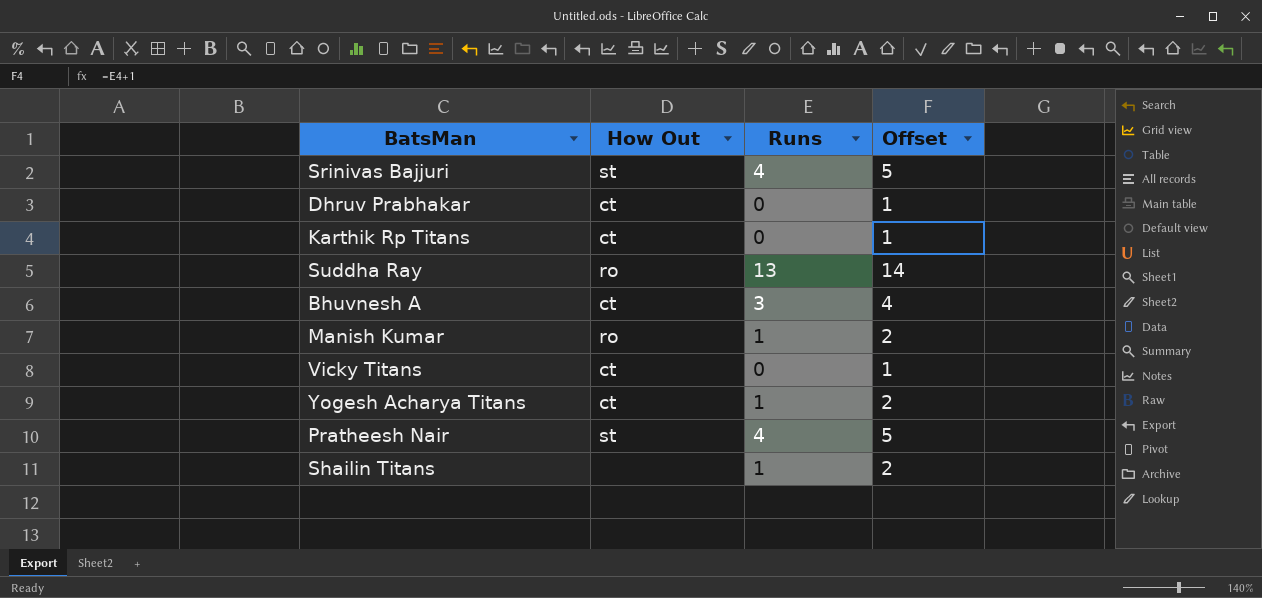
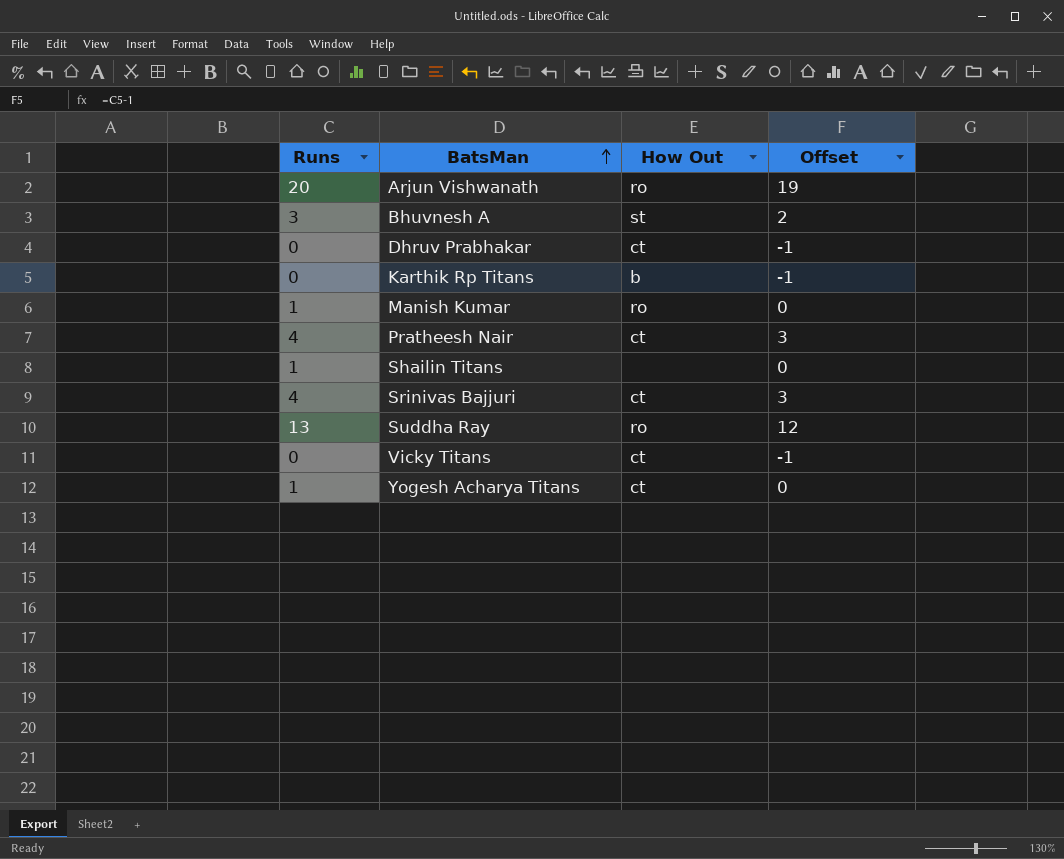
row order: none -> BatsMan ascending
column Runs | position: 3 -> 1
column Offset | formula: [Runs] + 1 -> [Runs] - 1
row Arjun Vishwanath: none -> 20 | ro | 19
Bhuvnesh A | How Out: ct -> st
Karthik Rp Titans | How Out: ct -> b
Pratheesh Nair | How Out: st -> ct
Srinivas Bajjuri | How Out: st -> ct

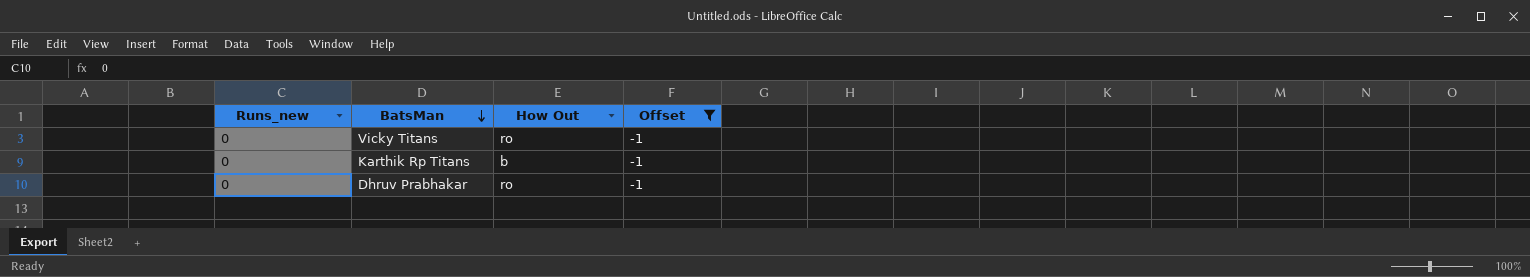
filter: none -> Offset = -1
row order: BatsMan ascending -> BatsMan descending
column name: Runs -> Runs_new
Vicky Titans | How Out: ct -> ro
Dhruv Prabhakar | How Out: ct -> ro

